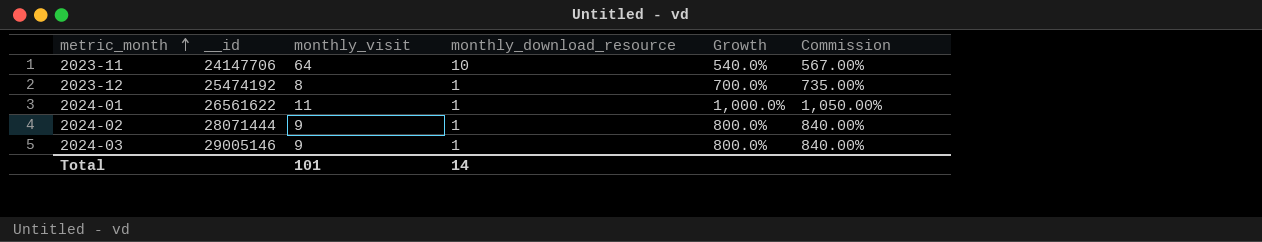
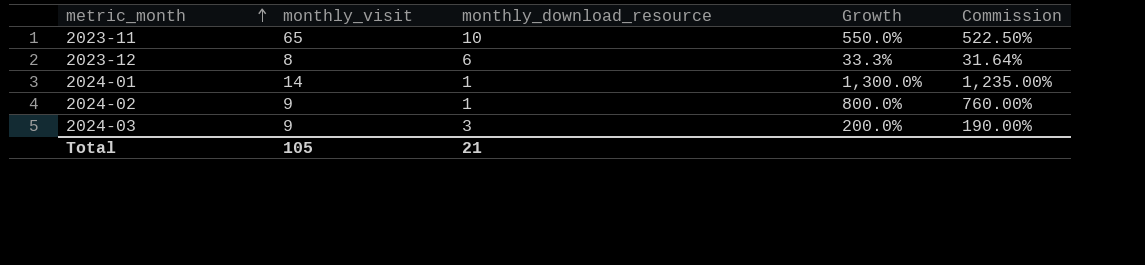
column __id | position: 2 -> none
column Commission | formula: [Growth] * 1.05 -> [Growth] * 0.95
2023-11 | monthly_visit: 64 -> 65
2023-11 | Growth: 540.0% -> 550.0%
2023-12 | monthly_download_resource: 1 -> 6
2023-12 | Growth: 700.0% -> 33.3%
2024-01 | monthly_visit: 11 -> 14
2024-01 | Growth: 1,000.0% -> 1,300.0%
2024-03 | monthly_download_resource: 1 -> 3
2024-03 | Growth: 800.0% -> 200.0%
Total | monthly_visit: 101 -> 105
Total | monthly_download_resource: 14 -> 21

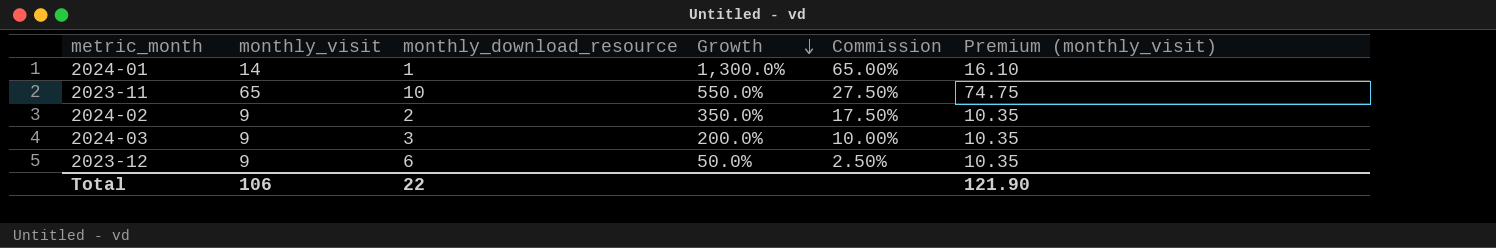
row order: metric_month ascending -> Growth descending
column Commission | formula: [Growth] * 0.95 -> [Growth] * 0.05
column Premium (monthly_visit) | formula: none -> [monthly_visit] * 1.15
2024-02 | monthly_download_resource: 1 -> 2
2024-02 | Growth: 800.0% -> 350.0%
2023-12 | monthly_visit: 8 -> 9
2023-12 | Growth: 33.3% -> 50.0%
Total | monthly_visit: 105 -> 106
Total | monthly_download_resource: 21 -> 22

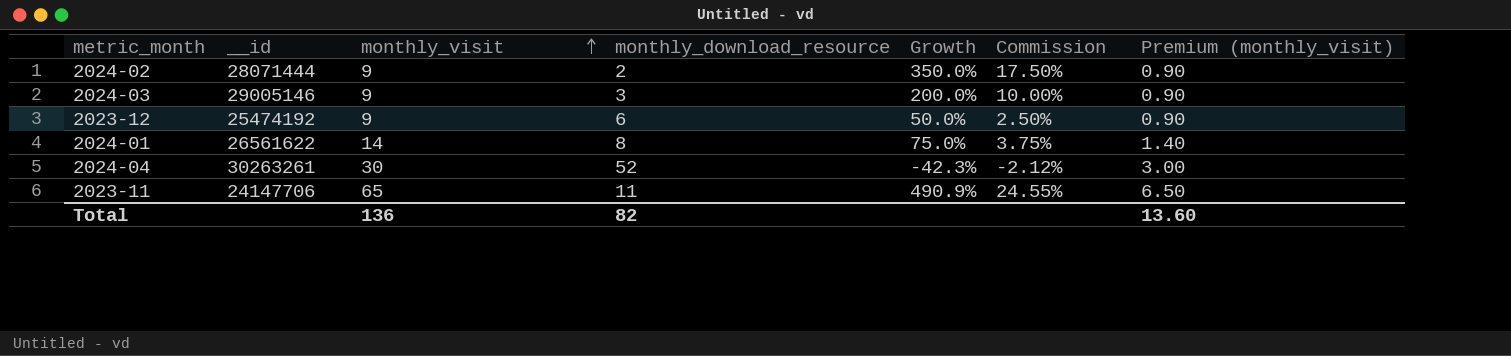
row order: Growth descending -> monthly_visit ascending
column __id | position: none -> 2
column Premium (monthly_visit) | formula: [monthly_visit] * 1.15 -> [monthly_visit] * 0.1
2024-01 | monthly_download_resource: 1 -> 8
2024-01 | Growth: 1,300.0% -> 75.0%
2024-01 | Commission: 65.00% -> 3.75%
row 2024-04: none -> 30263261 | 30 | 52 | -42.3% | -2.12% | 3.00
2023-11 | monthly_download_resource: 10 -> 11
2023-11 | Growth: 550.0% -> 490.9%
2023-11 | Commission: 27.50% -> 24.55%
Total | monthly_visit: 106 -> 136
Total | monthly_download_resource: 22 -> 82
Total | Premium (monthly_visit): 121.90 -> 13.60

